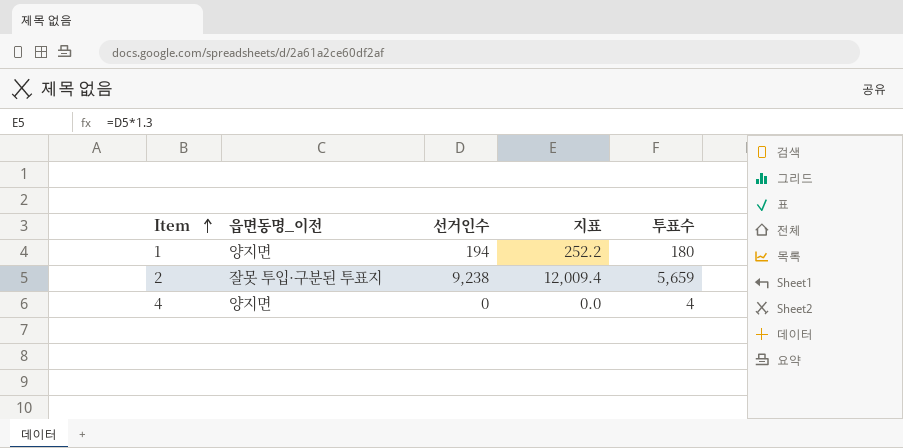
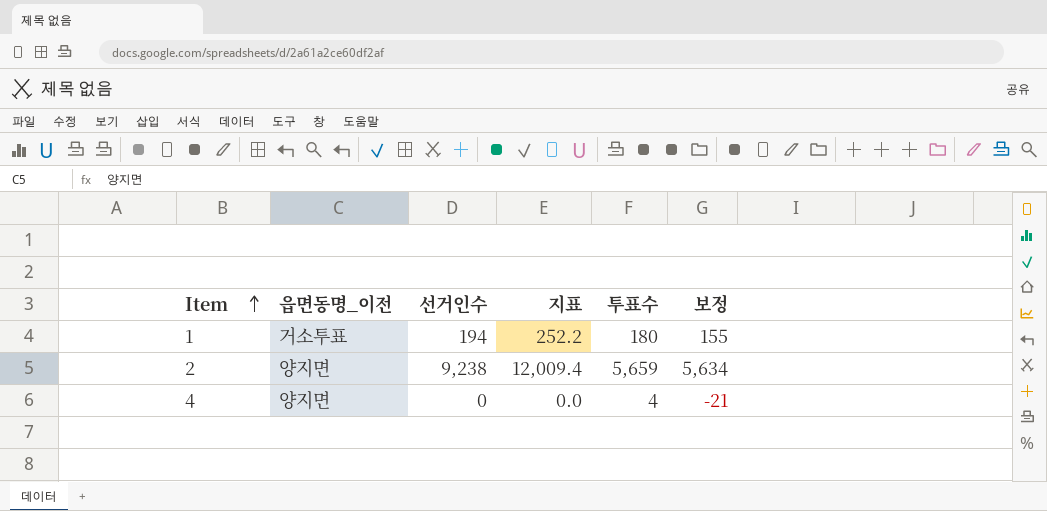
column 보정 | formula: none -> [투표수] - 25
1 | 읍면동명_이전: 양지면 -> 거소투표
2 | 읍면동명_이전: 잘못 투입·구분된 투표지 -> 양지면

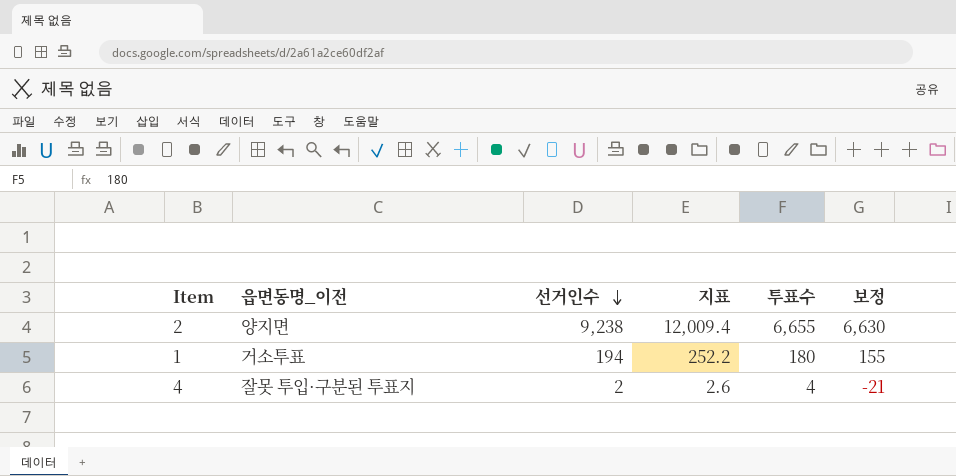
row order: Item ascending -> 선거인수 descending
2 | 투표수: 5,659 -> 6,655
2 | 보정: 5,634 -> 6,630
4 | 읍면동명_이전: 양지면 -> 잘못 투입·구분된 투표지
4 | 선거인수: 0 -> 2
4 | 지표: 0.0 -> 2.6

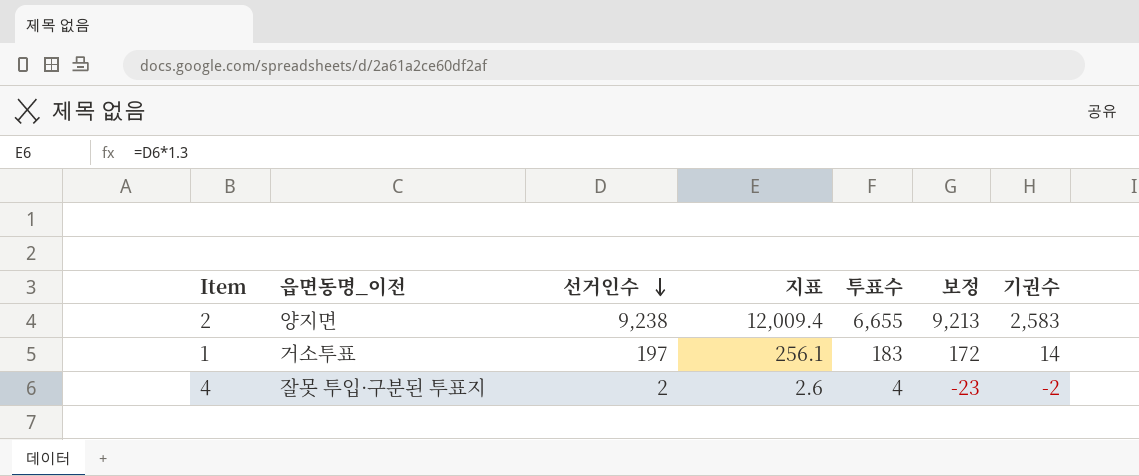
column 보정 | formula: [투표수] - 25 -> [선거인수] - 25
column 기권수 | formula: none -> [선거인수] - [투표수]
1 | 선거인수: 194 -> 197
1 | 지표: 252.2 -> 256.1
1 | 투표수: 180 -> 183

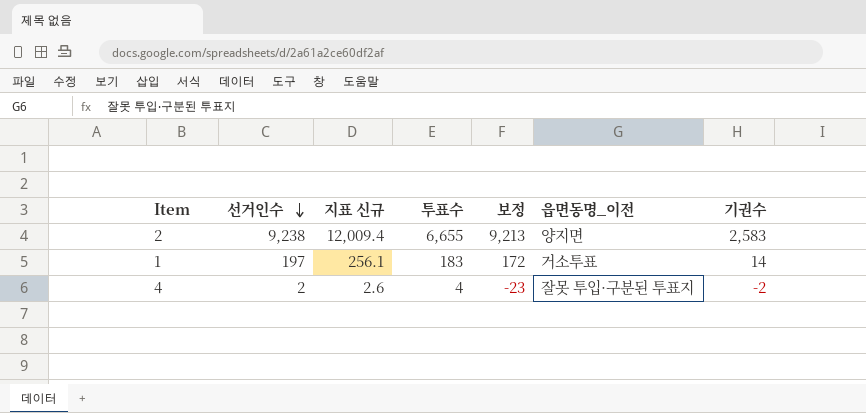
column name: 지표 -> 지표 신규
column 읍면동명_이전 | position: 2 -> 6

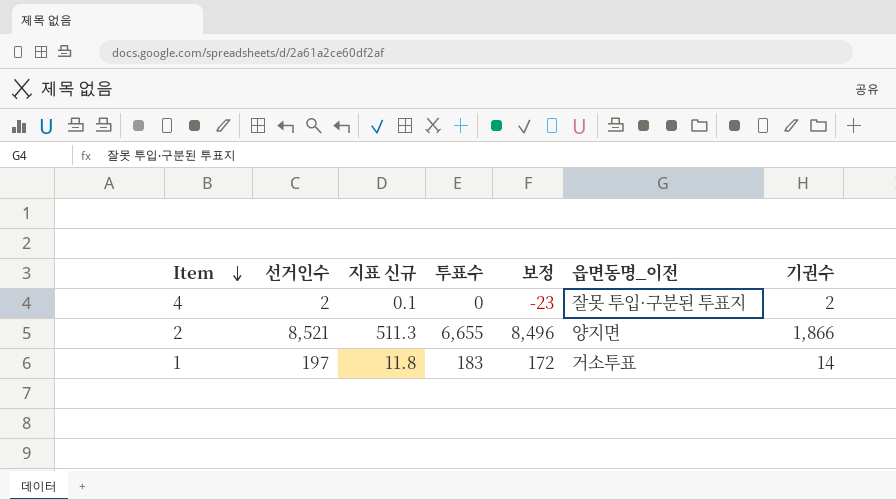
row order: 선거인수 descending -> Item descending
column 지표 신규 | formula: [선거인수] * 1.3 -> [선거인수] * 0.06
4 | 투표수: 4 -> 0
4 | 기권수: -2 -> 2
2 | 선거인수: 9,238 -> 8,521
2 | 보정: 9,213 -> 8,496
2 | 기권수: 2,583 -> 1,866

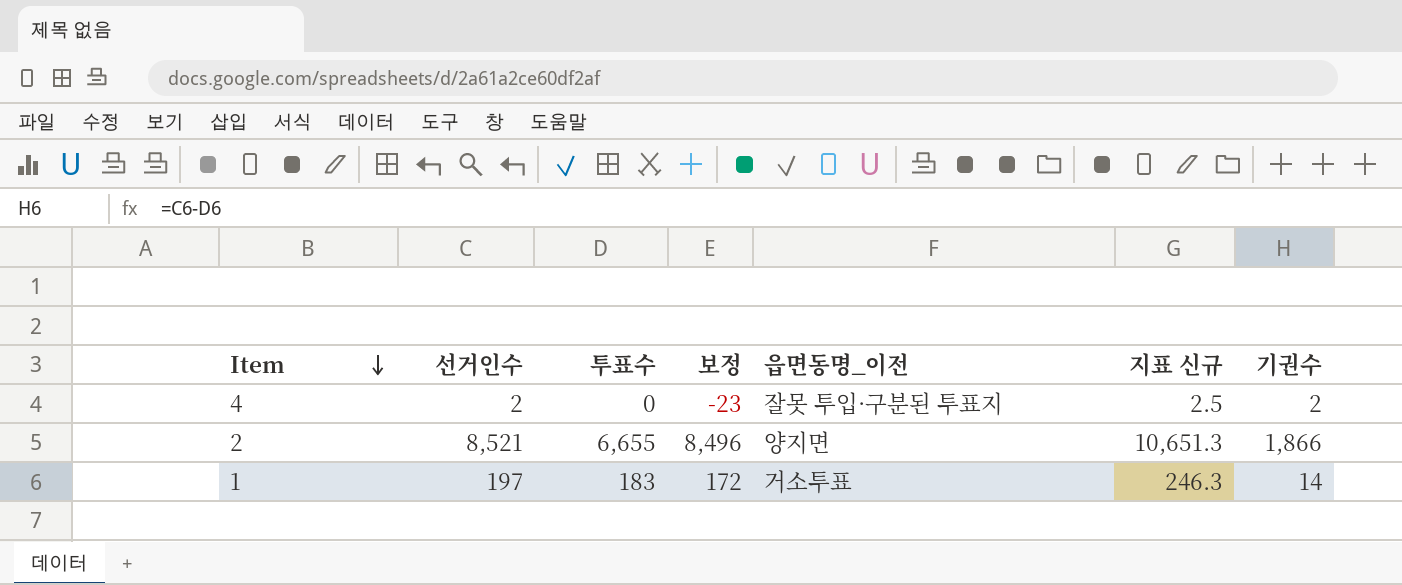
column 지표 신규 | formula: [선거인수] * 0.06 -> [선거인수] * 1.25
column 지표 신규 | position: 3 -> 6

